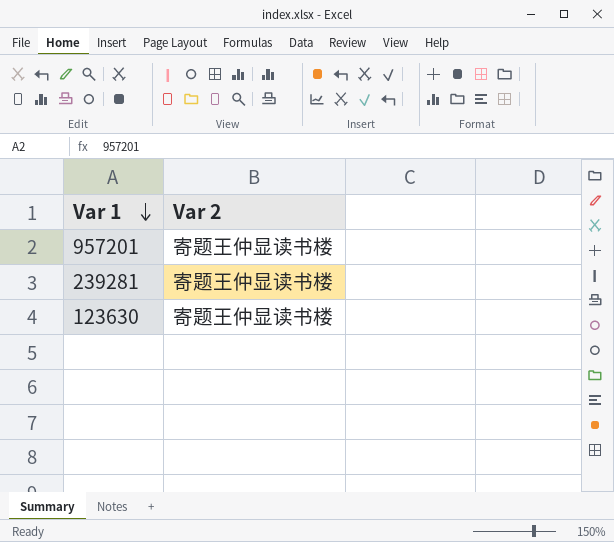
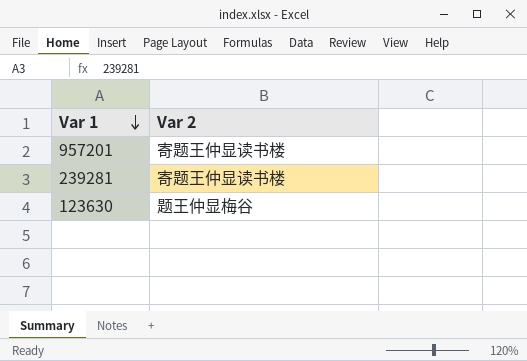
123630 | Var 2: 寄题王仲显读书楼 -> 题王仲显梅谷

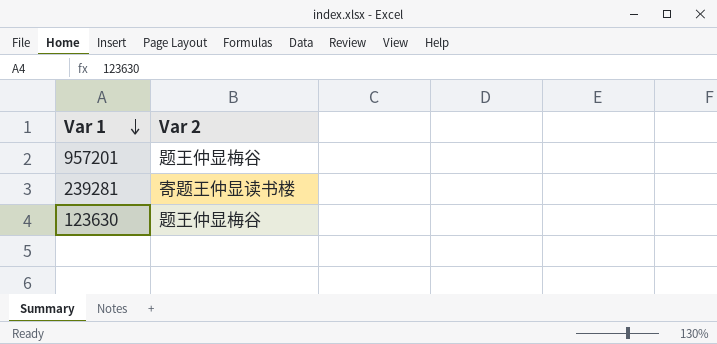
957201 | Var 2: 寄题王仲显读书楼 -> 题王仲显梅谷

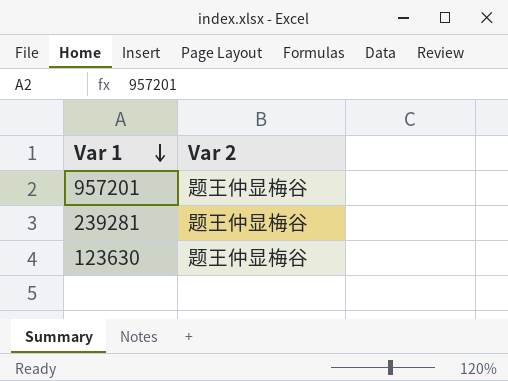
239281 | Var 2: 寄题王仲显读书楼 -> 题王仲显梅谷

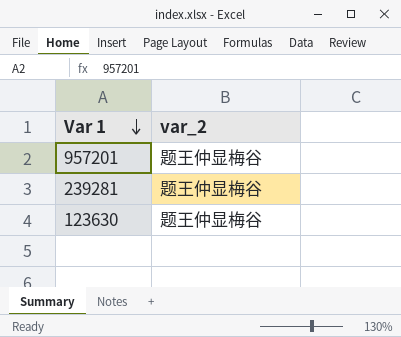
column name: Var 2 -> var_2

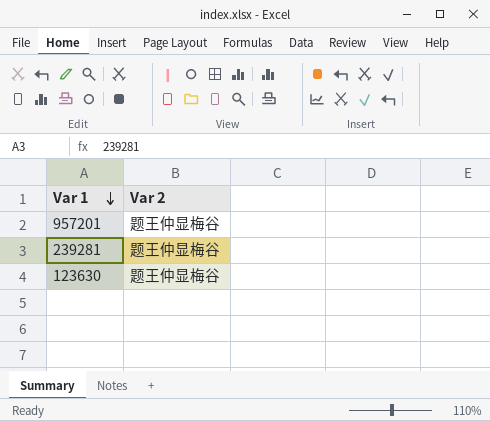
column name: var_2 -> Var 2

